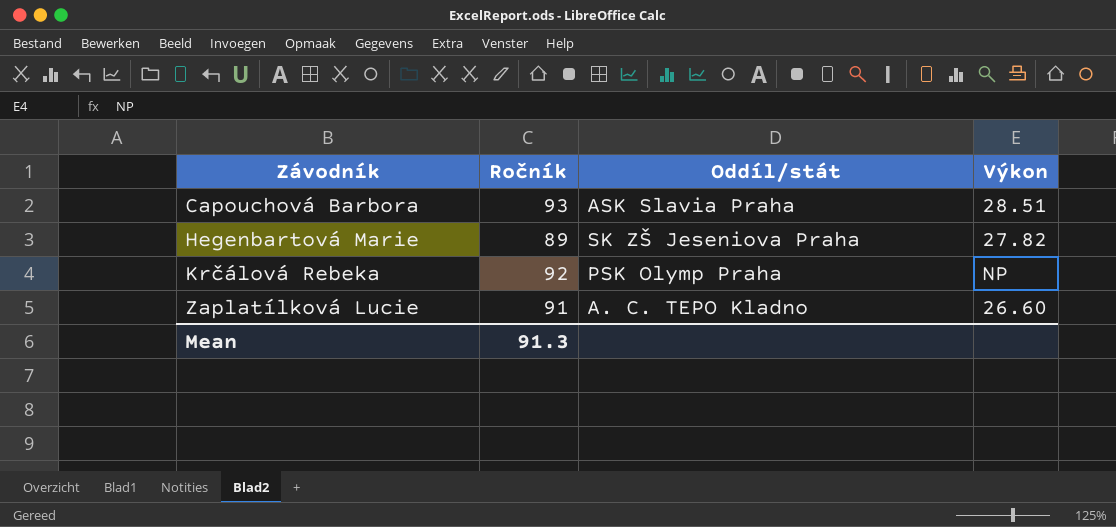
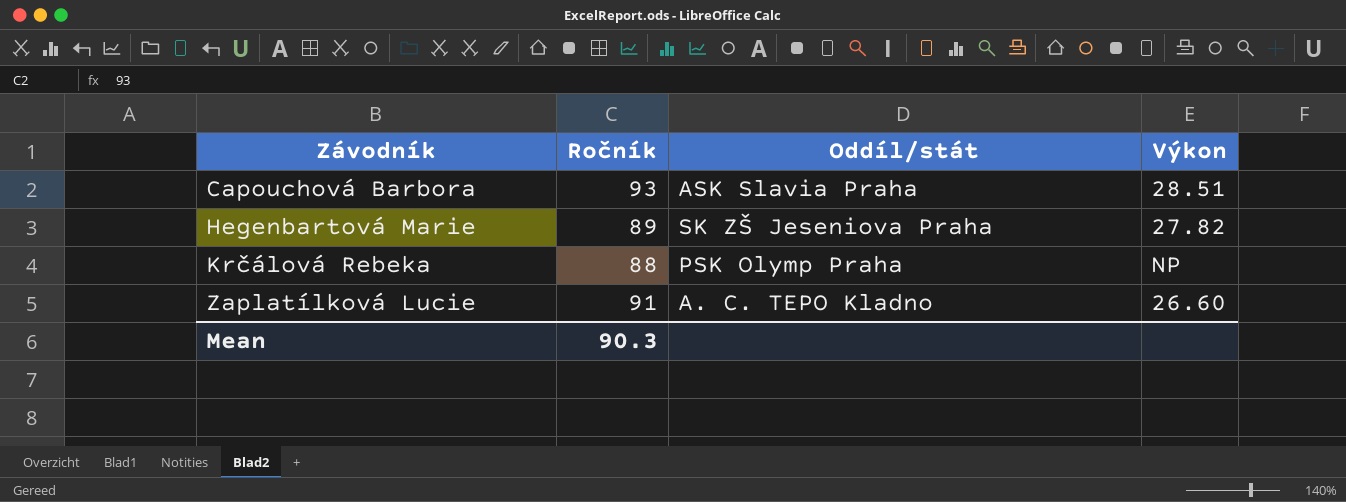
Krčálová Rebeka | Ročník: 92 -> 88
Mean | Ročník: 91.3 -> 90.3

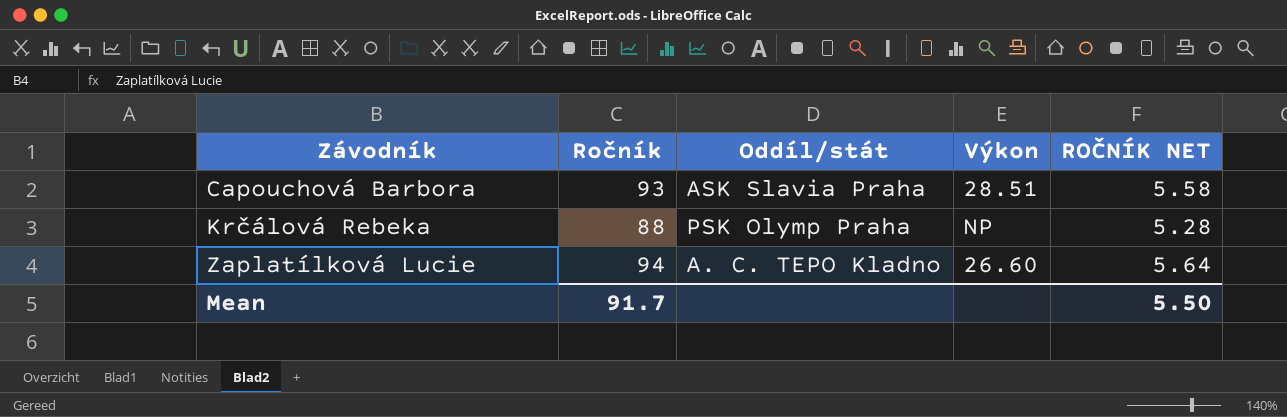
column ROČNÍK NET | formula: none -> [Ročník] * 0.06
row Hegenbartová Marie: 89 | SK ZŠ Jeseniova Praha | 27.82 -> none
Zaplatílková Lucie | Ročník: 91 -> 94
Mean | Ročník: 90.3 -> 91.7

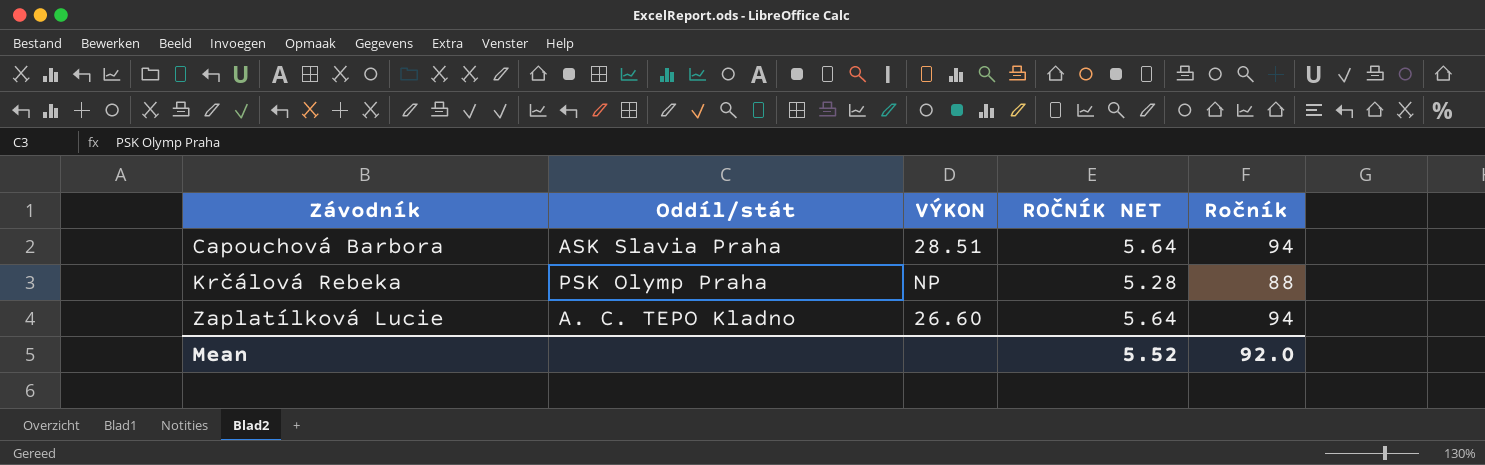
column name: Výkon -> VÝKON
column Ročník | position: 2 -> 5
Capouchová Barbora | ROČNÍK NET: 5.58 -> 5.64
Capouchová Barbora | Ročník: 93 -> 94
Mean | ROČNÍK NET: 5.50 -> 5.52
Mean | Ročník: 91.7 -> 92.0

